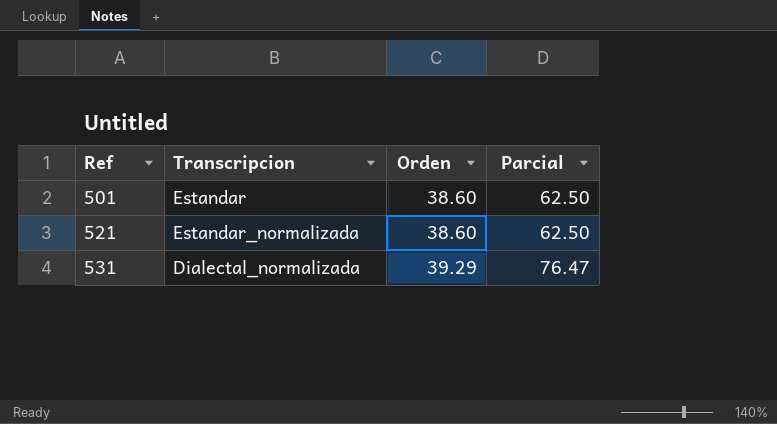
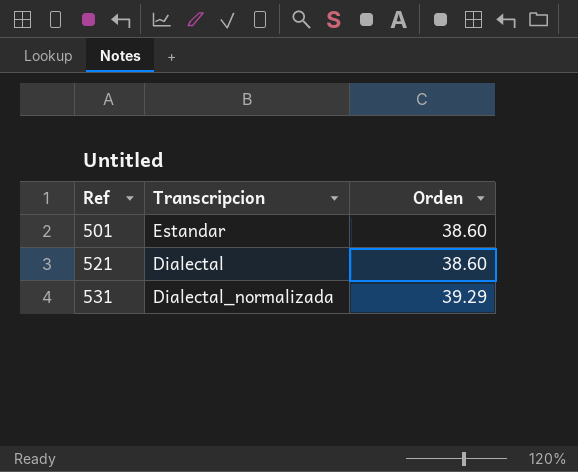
column Parcial | position: 4 -> none
521 | Transcripcion: Estandar_normalizada -> Dialectal

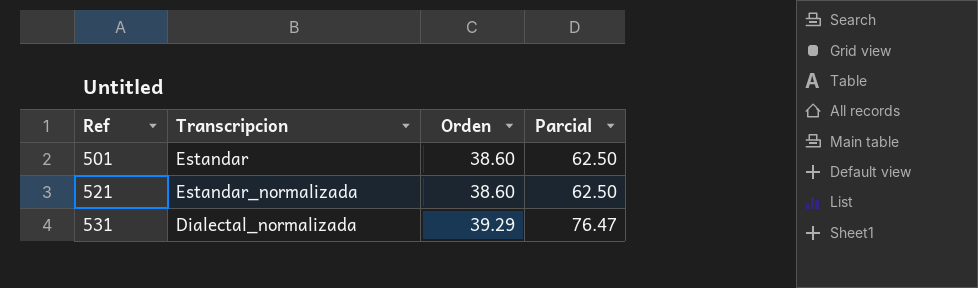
column Parcial | position: none -> 4
521 | Transcripcion: Dialectal -> Estandar_normalizada

